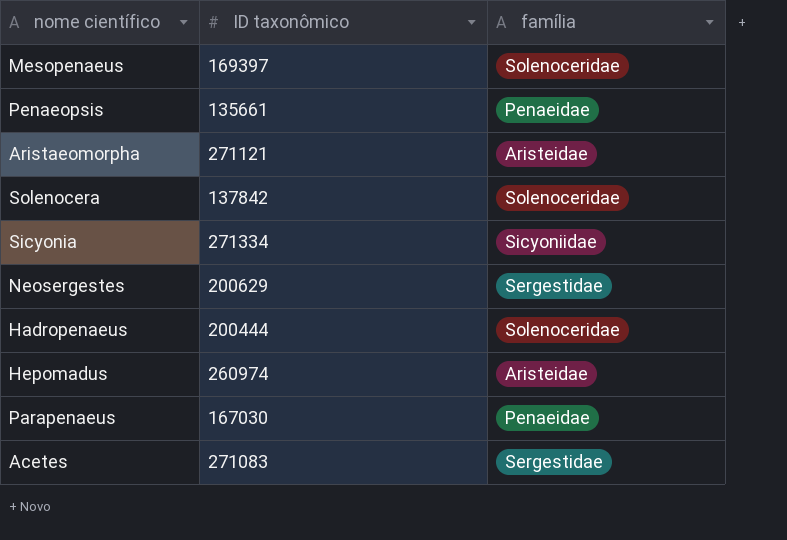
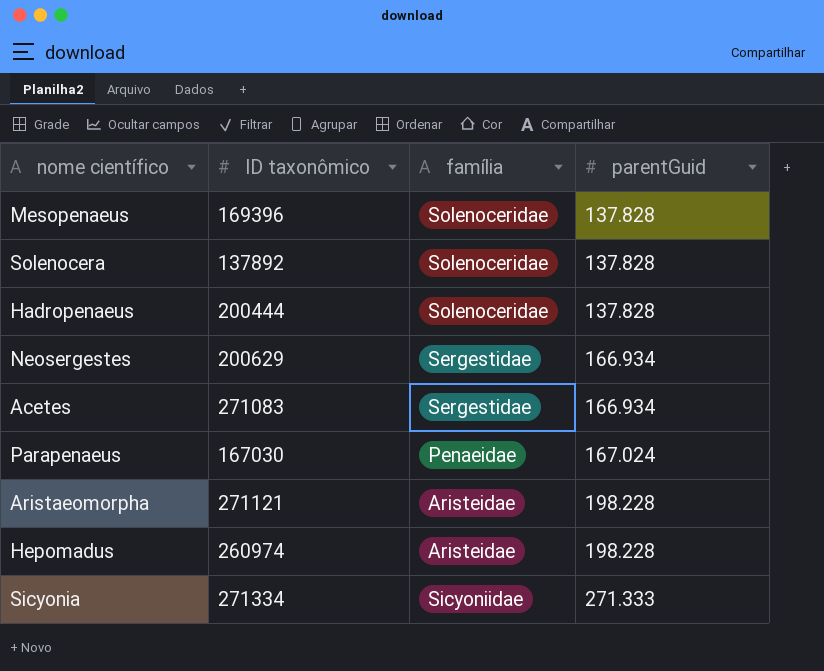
row order: none -> parentGuid ascending
column parentGuid | position: none -> 4
row Penaeopsis: 135661 | Penaeidae -> none
Mesopenaeus | ID taxonômico: 169397 -> 169396
Solenocera | ID taxonômico: 137842 -> 137892

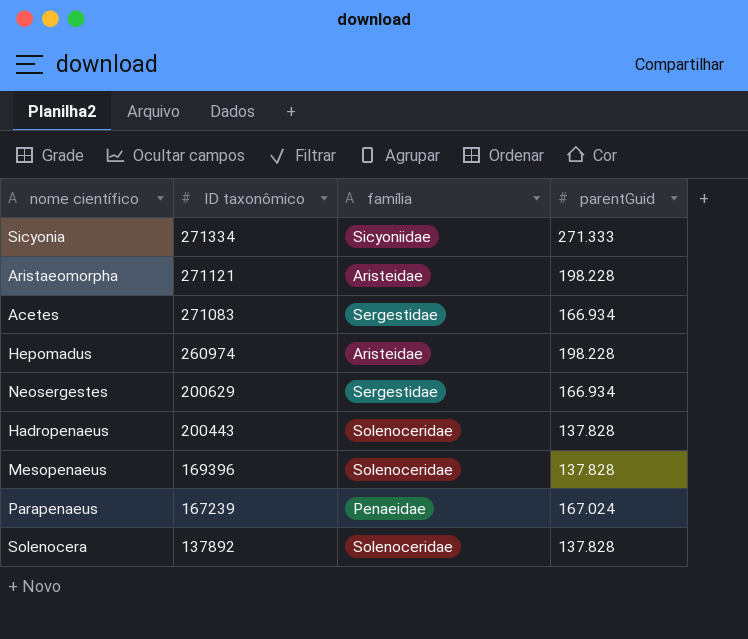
row order: parentGuid ascending -> ID taxonômico descending
Hadropenaeus | ID taxonômico: 200444 -> 200443
Parapenaeus | ID taxonômico: 167030 -> 167239

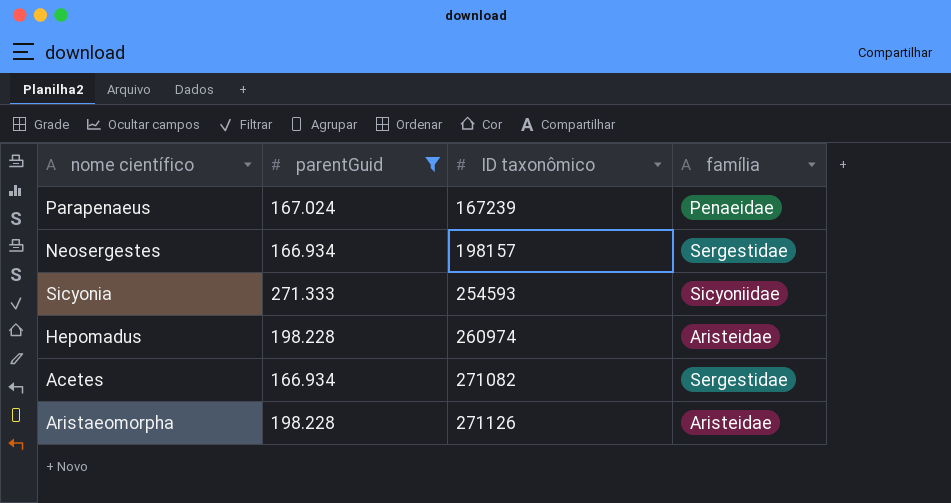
filter: none -> parentGuid != 137.828
row order: ID taxonômico descending -> ID taxonômico ascending
column parentGuid | position: 4 -> 2
Neosergestes | ID taxonômico: 200629 -> 198157
Sicyonia | ID taxonômico: 271334 -> 254593
Acetes | ID taxonômico: 271083 -> 271082
Aristaeomorpha | ID taxonômico: 271121 -> 271126

